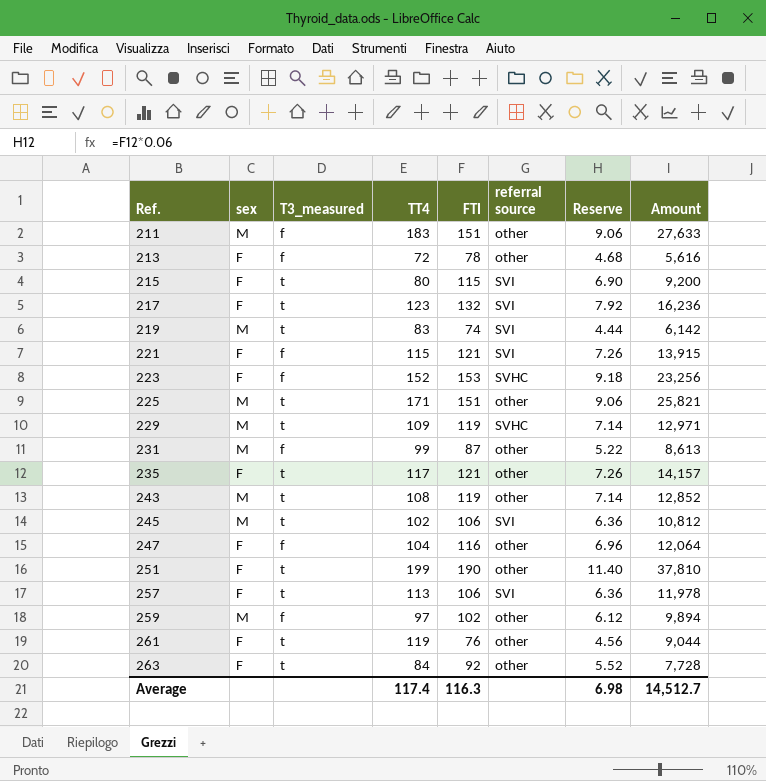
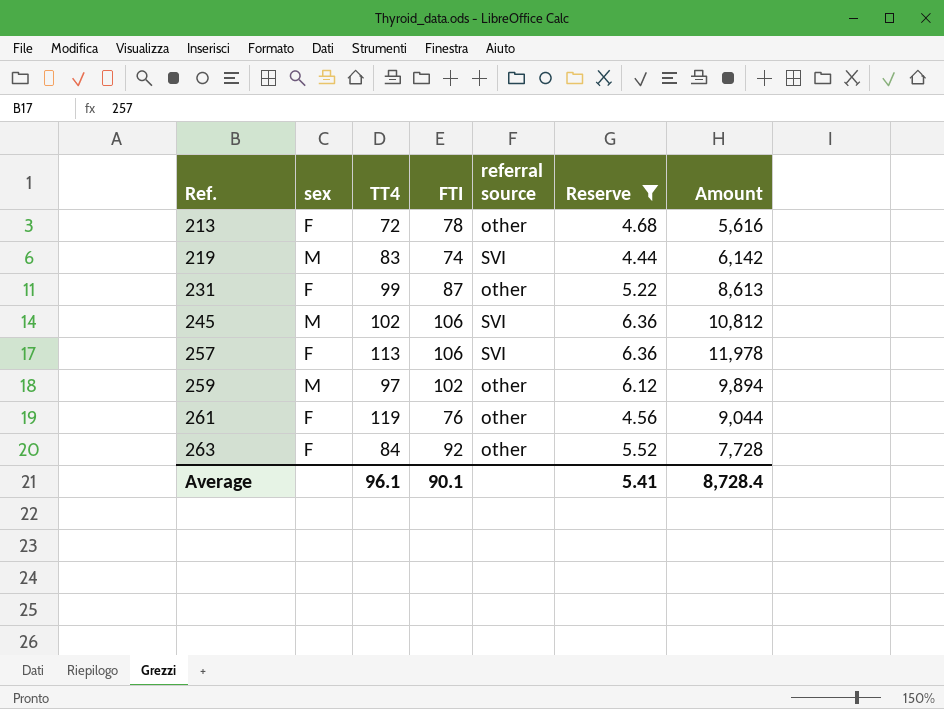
filter: none -> Reserve <= 6.36
column T3_measured | position: 3 -> none
231 | sex: M -> F
Average | TT4: 117.4 -> 96.1
Average | FTI: 116.3 -> 90.1
Average | Reserve: 6.98 -> 5.41
Average | Amount: 14,512.7 -> 8,728.4

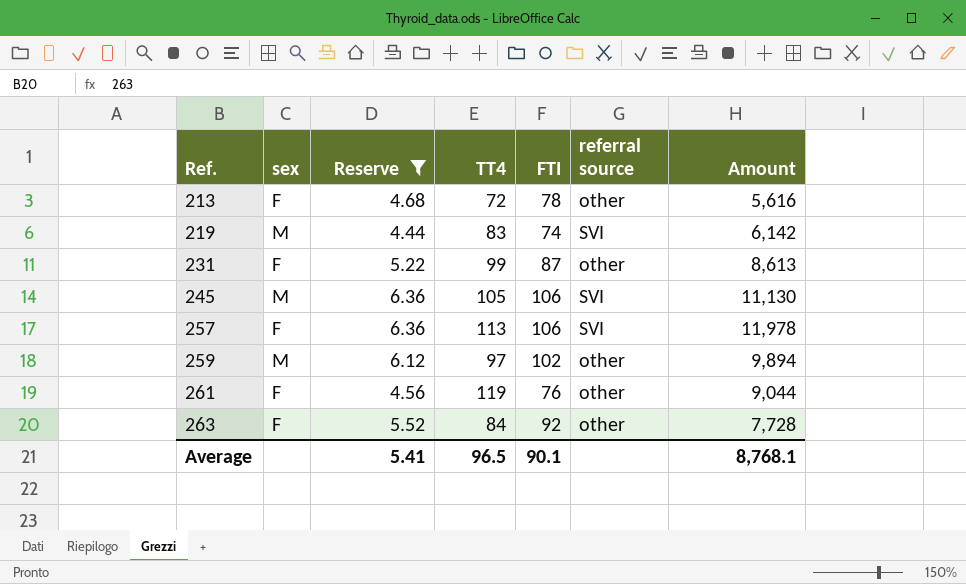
column Reserve | position: 6 -> 3
245 | TT4: 102 -> 105
245 | Amount: 10,812 -> 11,130
Average | TT4: 96.1 -> 96.5
Average | Amount: 8,728.4 -> 8,768.1

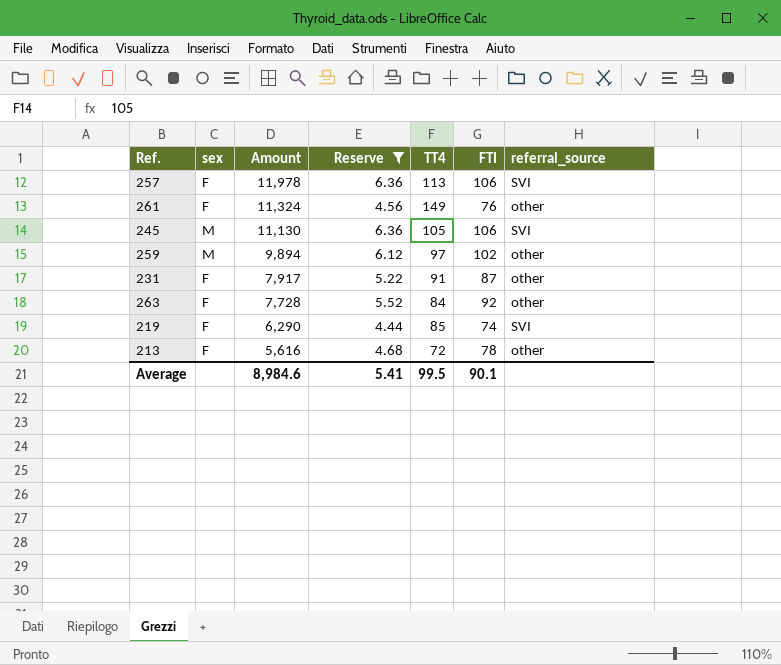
row order: Ref. ascending -> Amount descending
column Amount | position: 7 -> 3
column name: referral source -> referral_source
261 | Amount: 9,044 -> 11,324
261 | TT4: 119 -> 149
231 | Amount: 8,613 -> 7,917
231 | TT4: 99 -> 91
219 | sex: M -> F
219 | Amount: 6,142 -> 6,290
219 | TT4: 83 -> 85
Average | Amount: 8,768.1 -> 8,984.6
Average | TT4: 96.5 -> 99.5

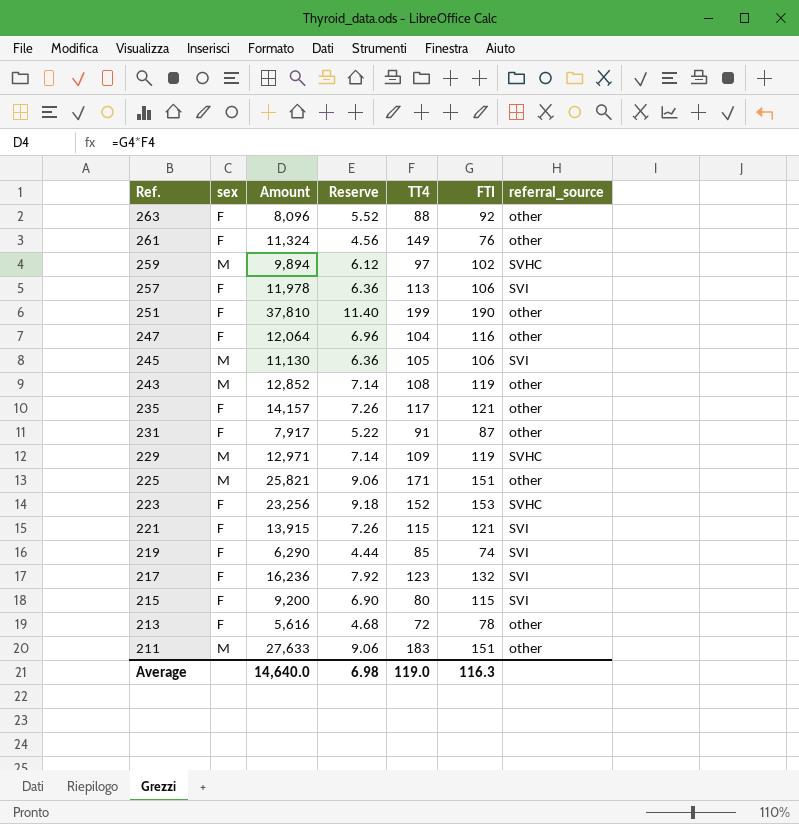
filter: Reserve <= 6.36 -> none
row order: Amount descending -> Ref. descending
263 | Amount: 7,728 -> 8,096
263 | TT4: 84 -> 88
259 | referral_source: other -> SVHC
Average | Amount: 8,984.6 -> 14,640.0
Average | Reserve: 5.41 -> 6.98
Average | TT4: 99.5 -> 119.0
Average | FTI: 90.1 -> 116.3

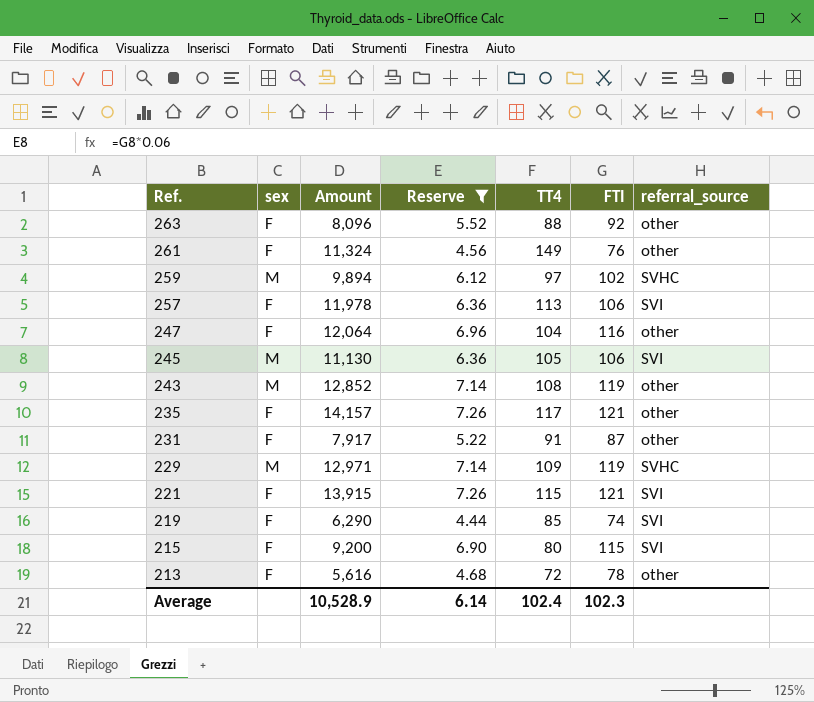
filter: none -> Reserve <= 7.26
Average | Amount: 14,640.0 -> 10,528.9
Average | Reserve: 6.98 -> 6.14
Average | TT4: 119.0 -> 102.4
Average | FTI: 116.3 -> 102.3

